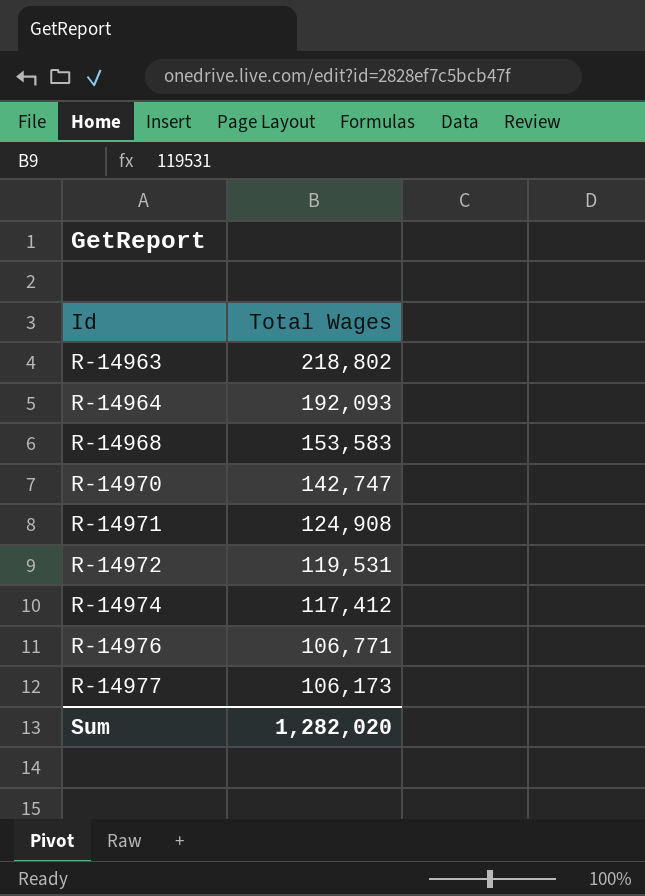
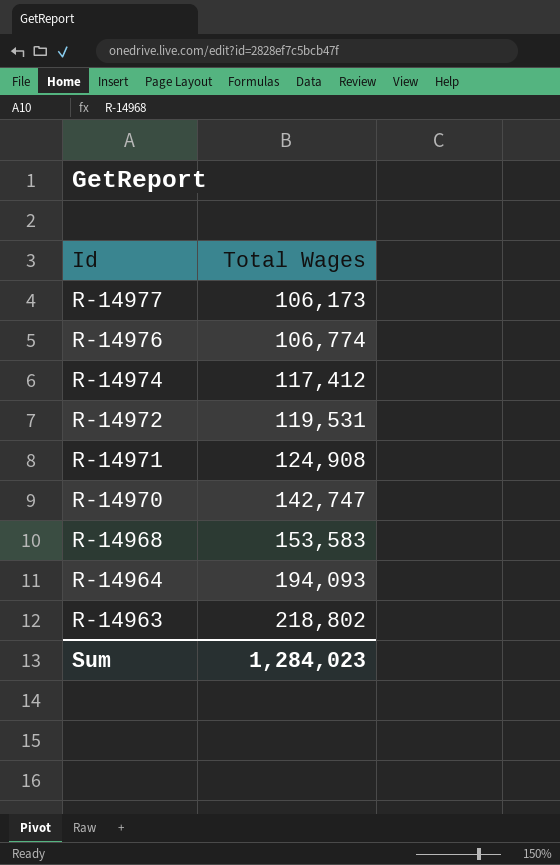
row order: Id ascending -> Id descending
R-14976 | Total Wages: 106,771 -> 106,774
R-14964 | Total Wages: 192,093 -> 194,093
Sum | Total Wages: 1,282,020 -> 1,284,023

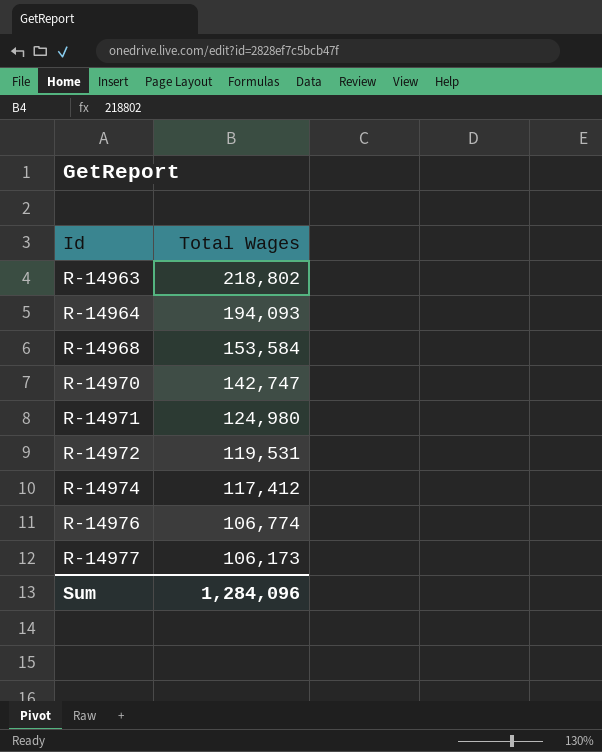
row order: Id descending -> Id ascending
R-14968 | Total Wages: 153,583 -> 153,584
R-14971 | Total Wages: 124,908 -> 124,980
Sum | Total Wages: 1,284,023 -> 1,284,096

